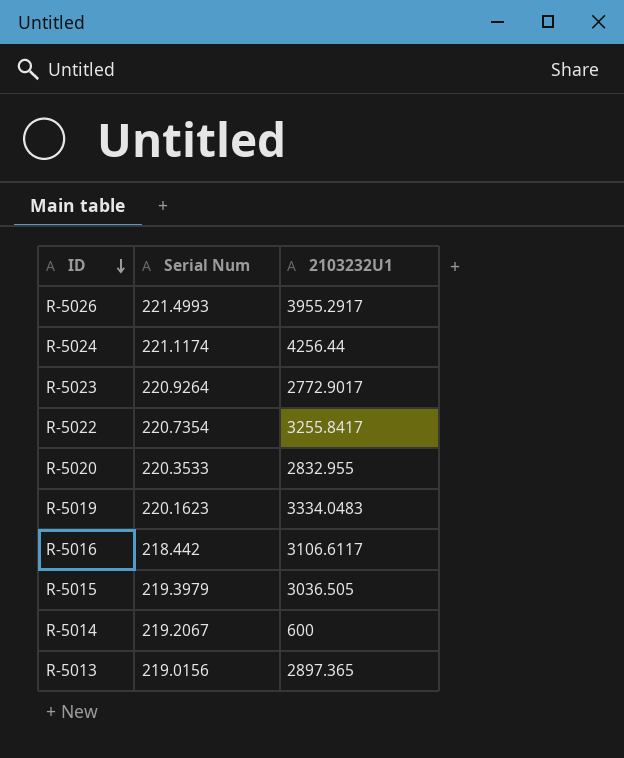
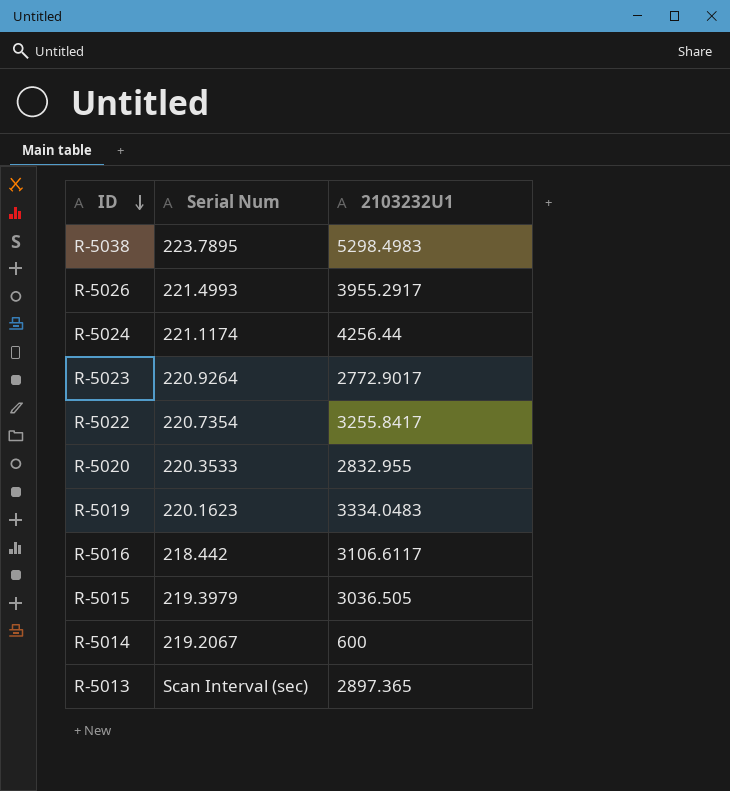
row R-5038: none -> 223.7895 | 5298.4983
R-5013 | Serial Num: 219.0156 -> Scan Interval (sec)

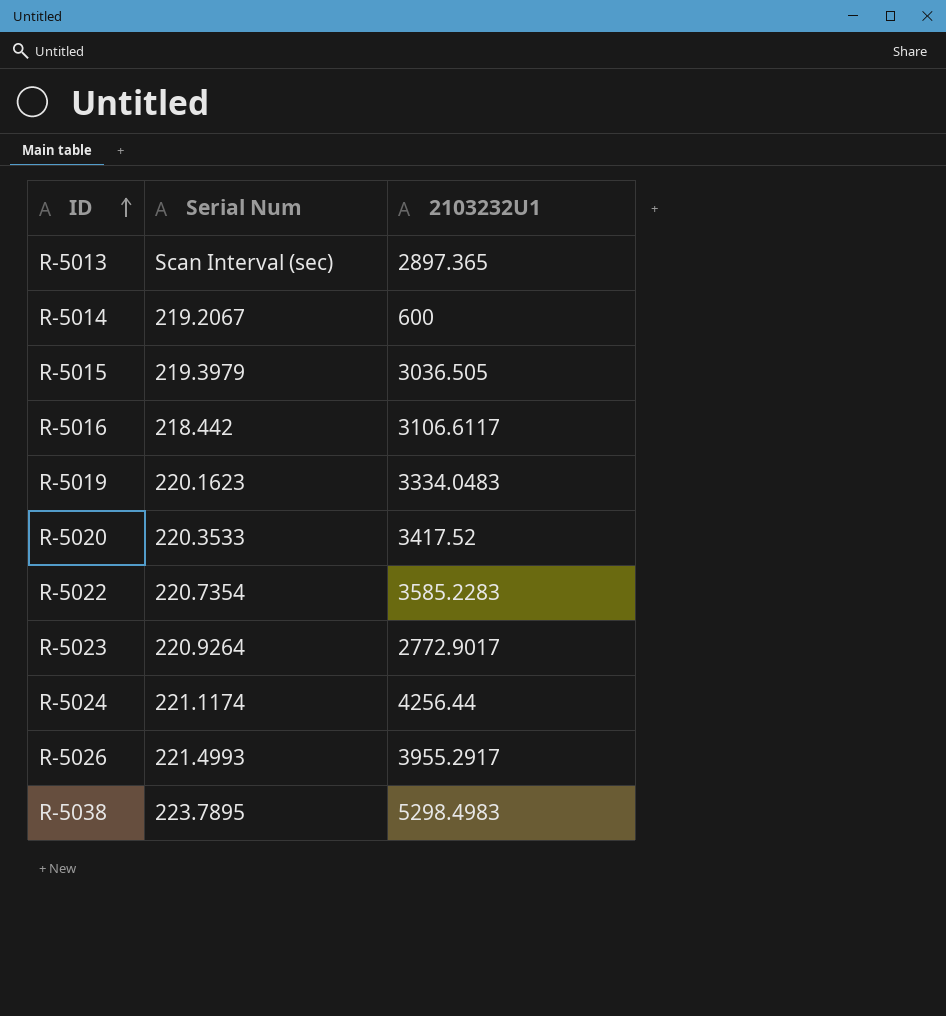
row order: ID descending -> ID ascending
R-5020 | 2103232U1: 2832.955 -> 3417.52
R-5022 | 2103232U1: 3255.8417 -> 3585.2283

